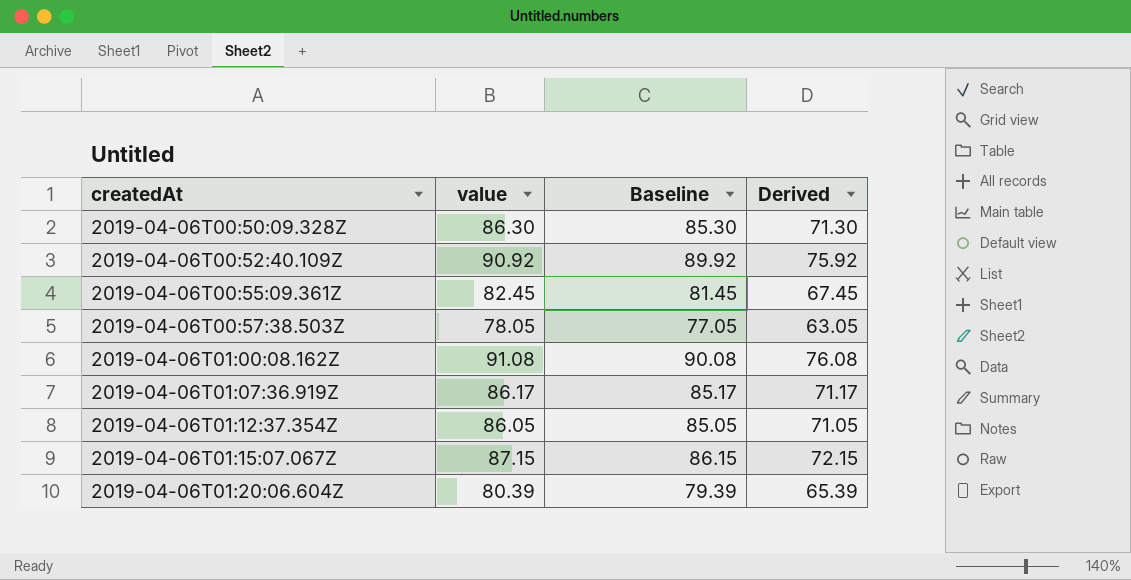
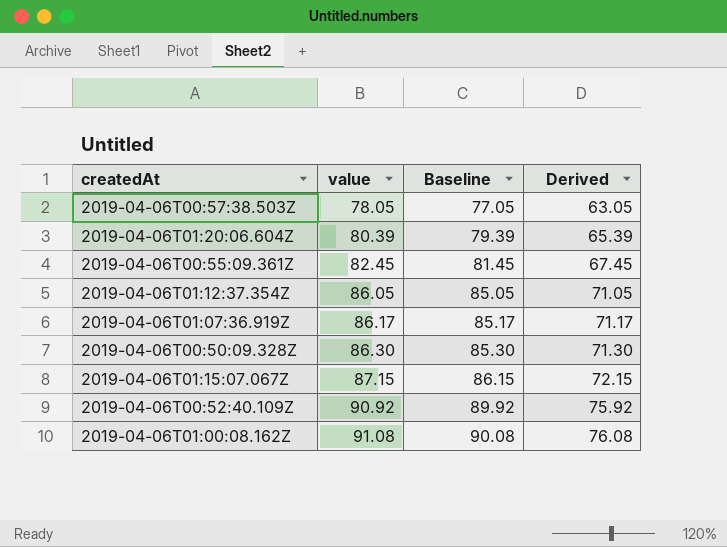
row order: createdAt ascending -> value ascending

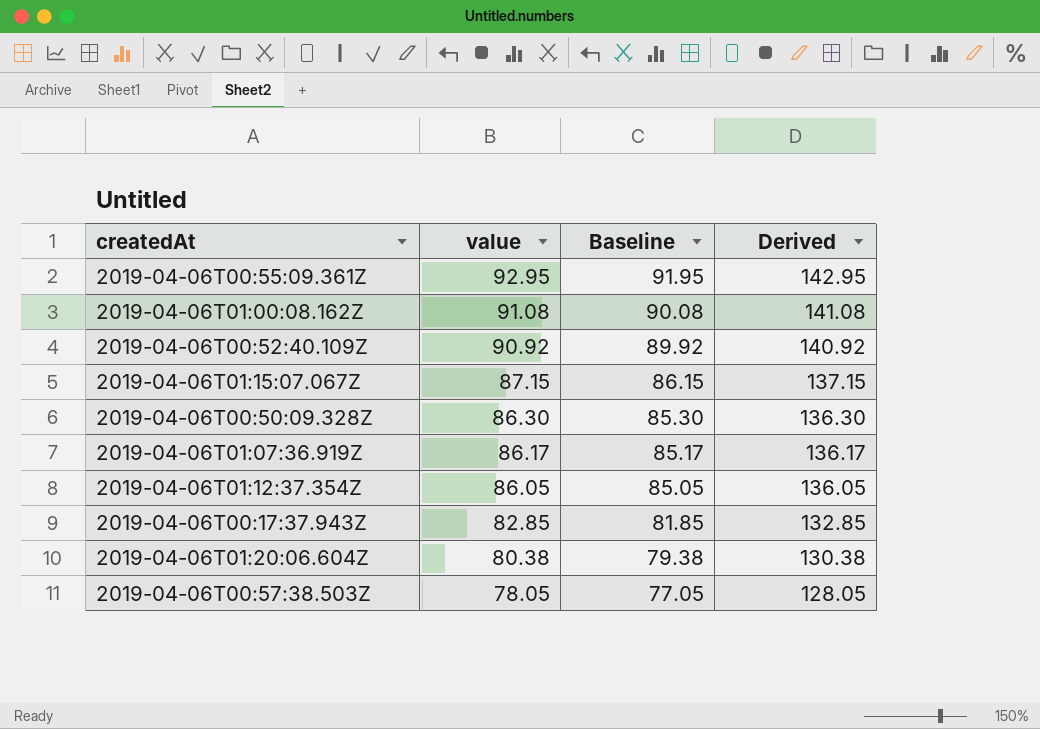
row order: value ascending -> value descending
column Derived | formula: [value] - 15 -> [value] + 50
2019-04-06T00:55:09.361Z | value: 82.45 -> 92.95
2019-04-06T00:55:09.361Z | Baseline: 81.45 -> 91.95
row 2019-04-06T00:17:37.943Z: none -> 82.85 | 81.85 | 132.85
2019-04-06T01:20:06.604Z | value: 80.39 -> 80.38
2019-04-06T01:20:06.604Z | Baseline: 79.39 -> 79.38

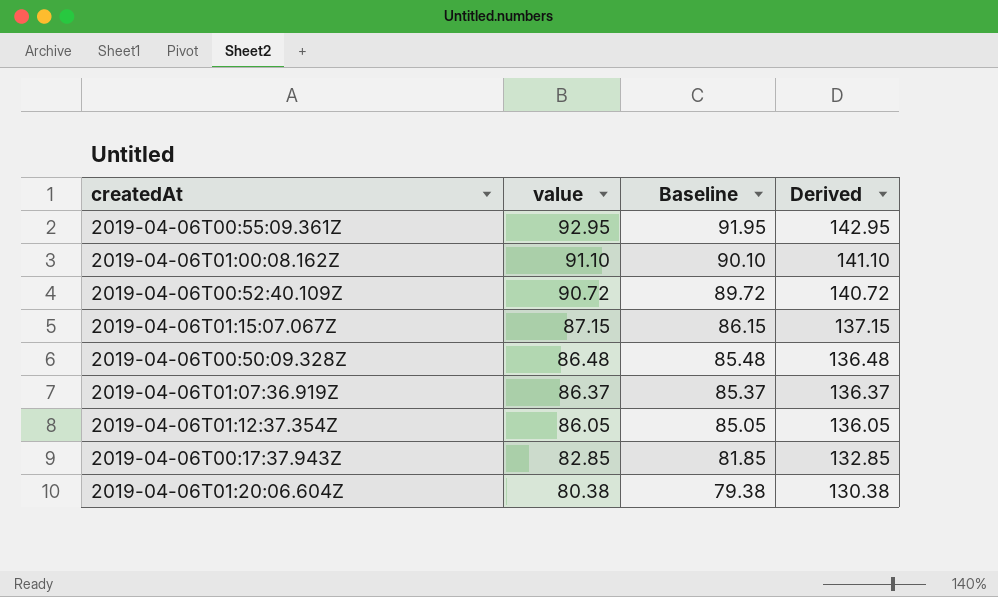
row 2019-04-06T00:57:38.503Z: 78.05 | 77.05 | 128.05 -> none
2019-04-06T01:00:08.162Z | value: 91.08 -> 91.10
2019-04-06T01:00:08.162Z | Baseline: 90.08 -> 90.10
2019-04-06T01:00:08.162Z | Derived: 141.08 -> 141.10
2019-04-06T00:52:40.109Z | value: 90.92 -> 90.72
2019-04-06T00:52:40.109Z | Baseline: 89.92 -> 89.72
2019-04-06T00:52:40.109Z | Derived: 140.92 -> 140.72
2019-04-06T00:50:09.328Z | value: 86.30 -> 86.48
2019-04-06T00:50:09.328Z | Baseline: 85.30 -> 85.48
2019-04-06T00:50:09.328Z | Derived: 136.30 -> 136.48
2019-04-06T01:07:36.919Z | value: 86.17 -> 86.37
2019-04-06T01:07:36.919Z | Baseline: 85.17 -> 85.37
2019-04-06T01:07:36.919Z | Derived: 136.17 -> 136.37

